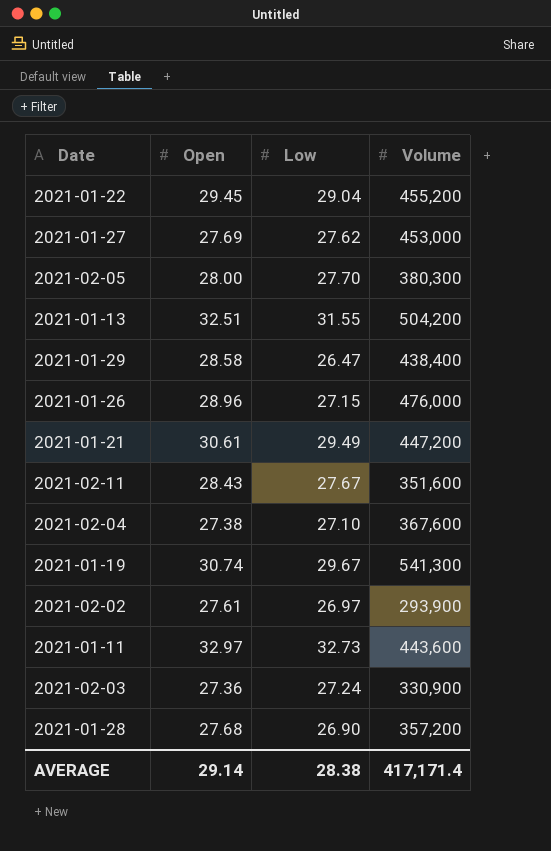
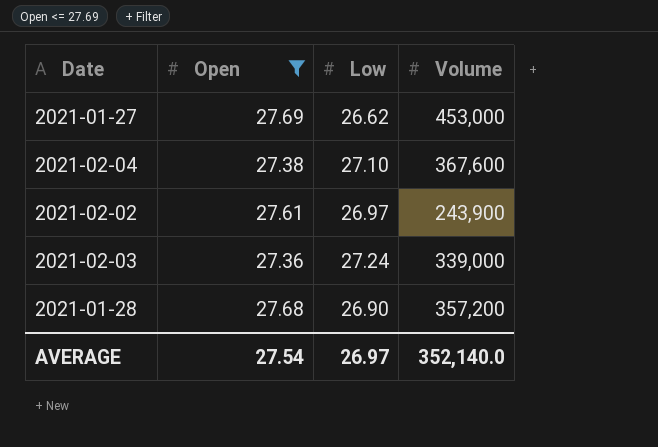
filter: none -> Open <= 27.69
2021-01-27 | Low: 27.62 -> 26.62
2021-02-02 | Volume: 293,900 -> 243,900
2021-02-03 | Volume: 330,900 -> 339,000
AVERAGE | Open: 29.14 -> 27.54
AVERAGE | Low: 28.38 -> 26.97
AVERAGE | Volume: 417,171.4 -> 352,140.0

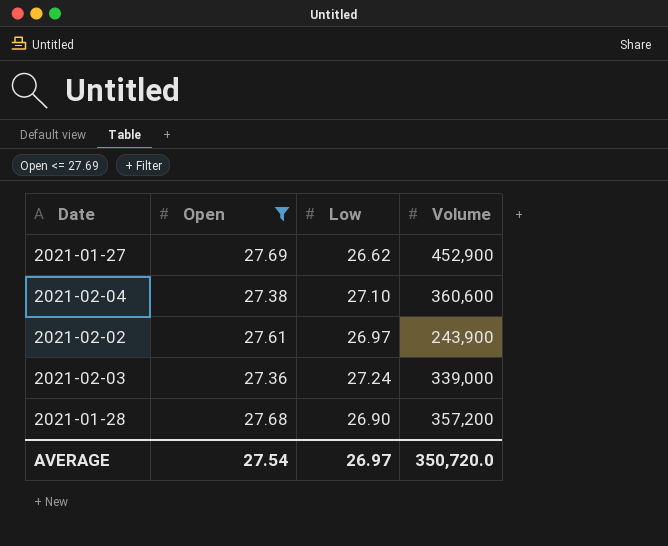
2021-01-27 | Volume: 453,000 -> 452,900
2021-02-04 | Volume: 367,600 -> 360,600
AVERAGE | Volume: 352,140.0 -> 350,720.0

